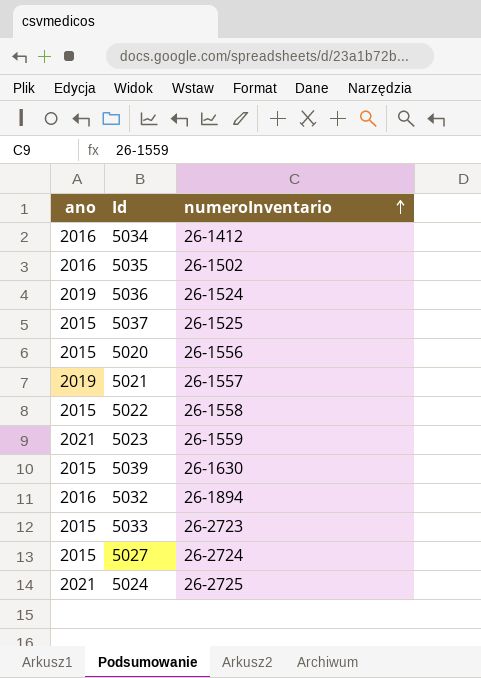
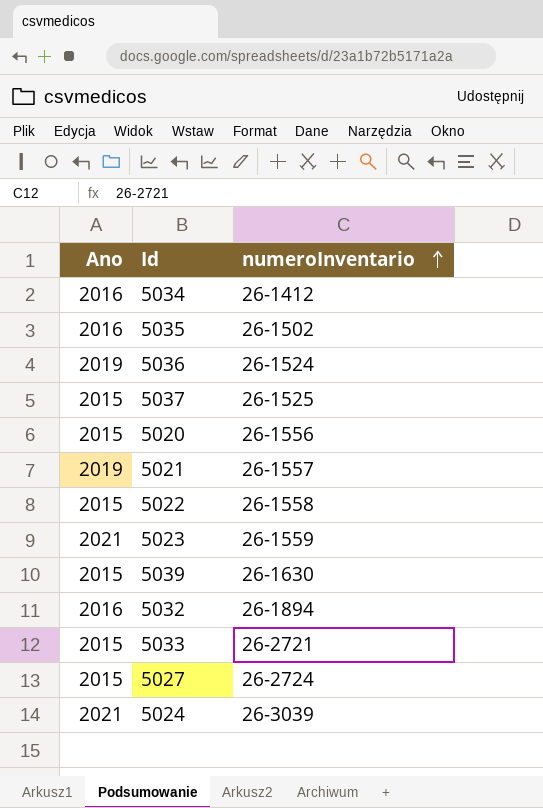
column name: ano -> Ano
5033 | numeroInventario: 26-2723 -> 26-2721
5024 | numeroInventario: 26-2725 -> 26-3039

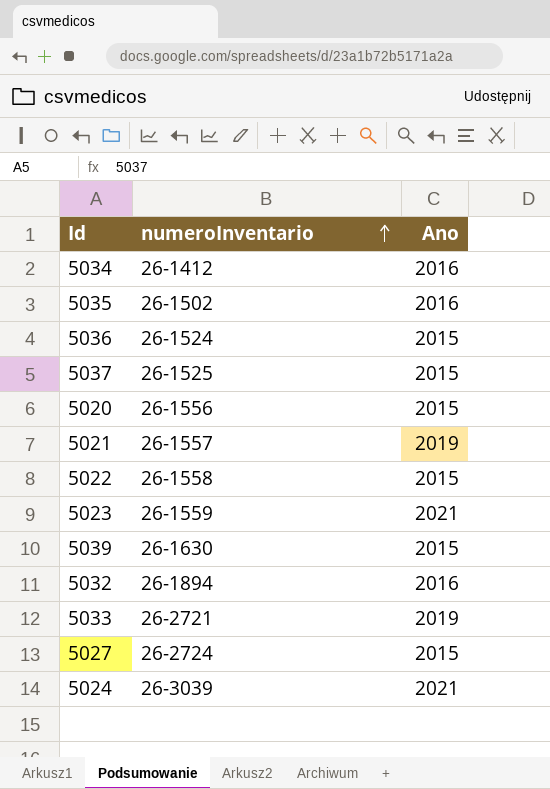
column Ano | position: 1 -> 3
5036 | Ano: 2019 -> 2015
5033 | Ano: 2015 -> 2019

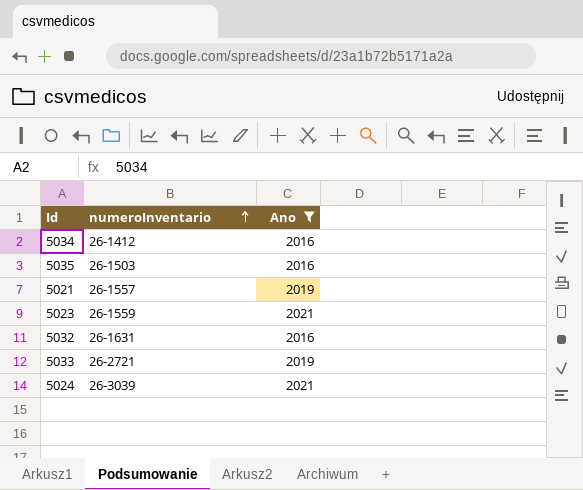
filter: none -> Ano != 2015
5035 | numeroInventario: 26-1502 -> 26-1503
5032 | numeroInventario: 26-1894 -> 26-1631

